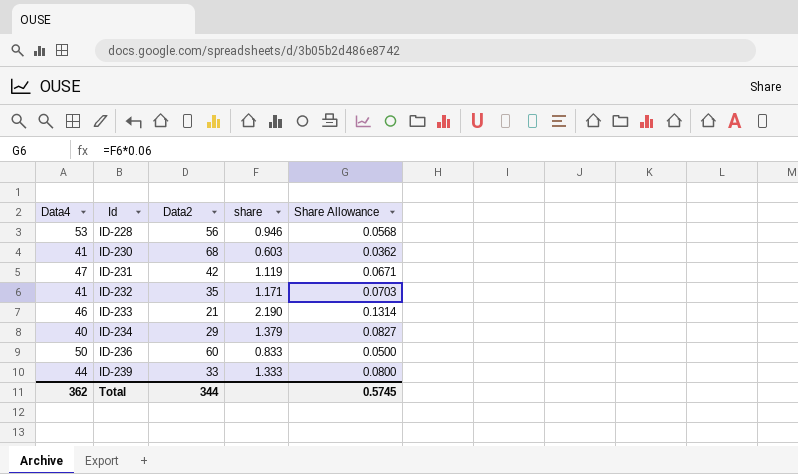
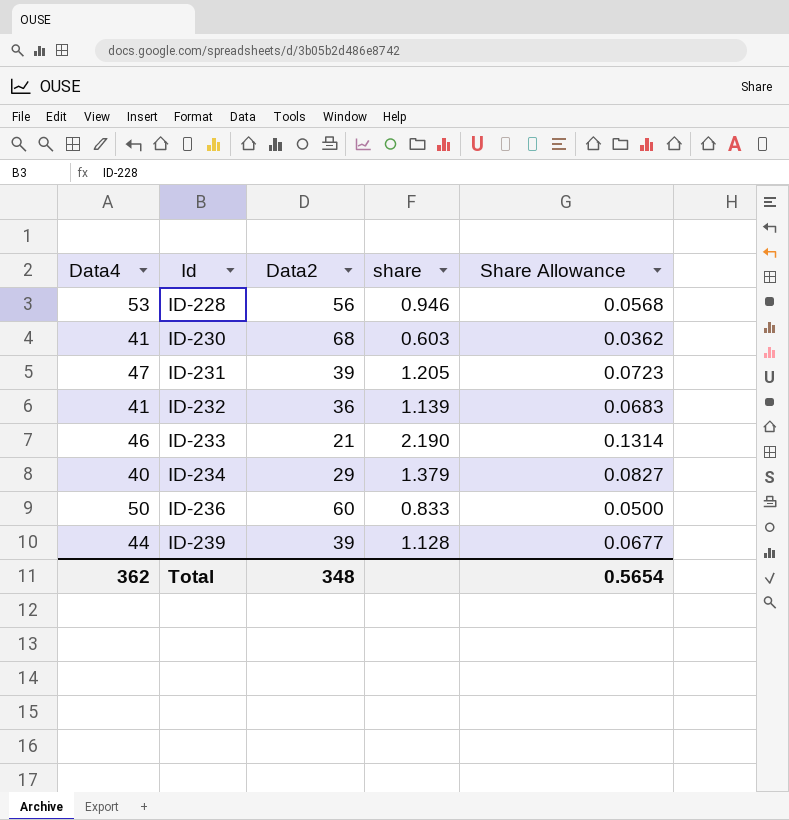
ID-231 | Data2: 42 -> 39
ID-231 | share: 1.119 -> 1.205
ID-231 | Share Allowance: 0.0671 -> 0.0723
ID-232 | Data2: 35 -> 36
ID-232 | share: 1.171 -> 1.139
ID-232 | Share Allowance: 0.0703 -> 0.0683
ID-239 | Data2: 33 -> 39
ID-239 | share: 1.333 -> 1.128
ID-239 | Share Allowance: 0.0800 -> 0.0677
Total | Data2: 344 -> 348
Total | Share Allowance: 0.5745 -> 0.5654

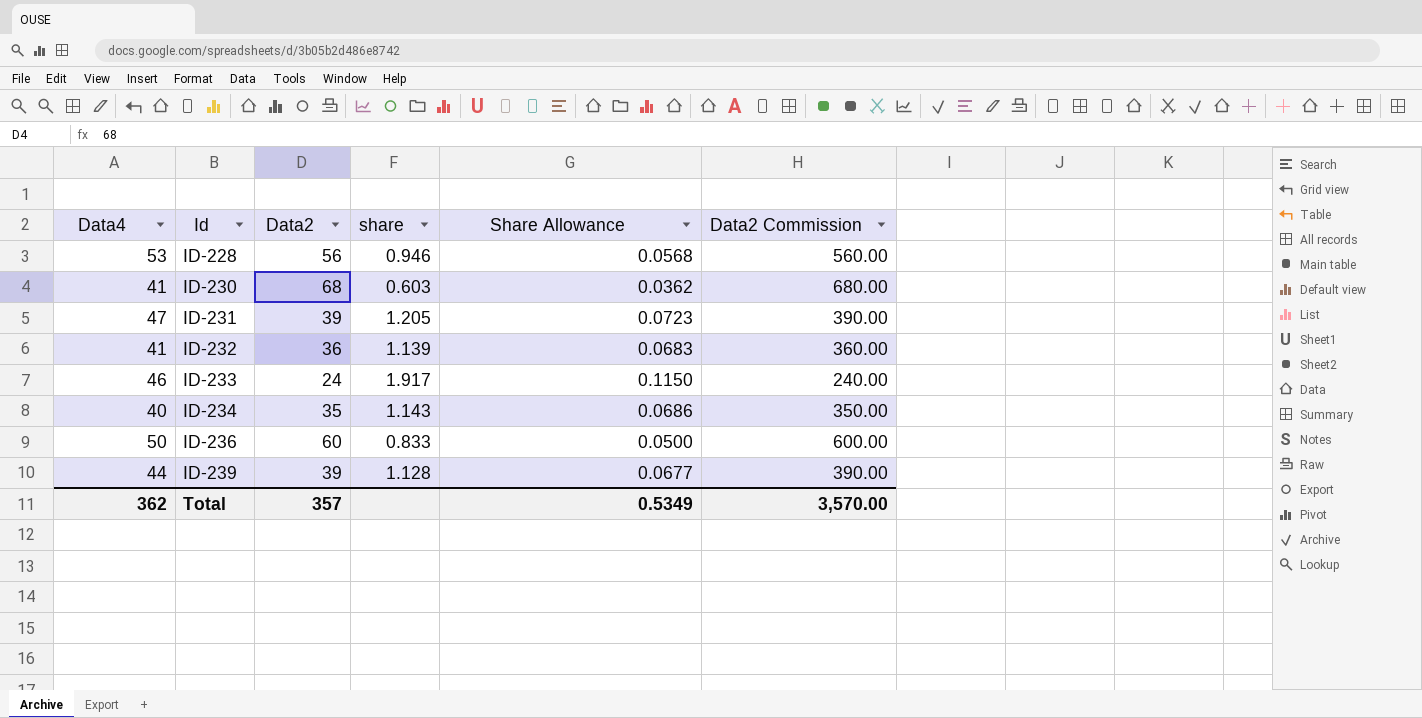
column Data2 Commission | formula: none -> [Data2] * 10
ID-233 | Data2: 21 -> 24
ID-233 | share: 2.190 -> 1.917
ID-233 | Share Allowance: 0.1314 -> 0.1150
ID-234 | Data2: 29 -> 35
ID-234 | share: 1.379 -> 1.143
ID-234 | Share Allowance: 0.0827 -> 0.0686
Total | Data2: 348 -> 357
Total | Share Allowance: 0.5654 -> 0.5349

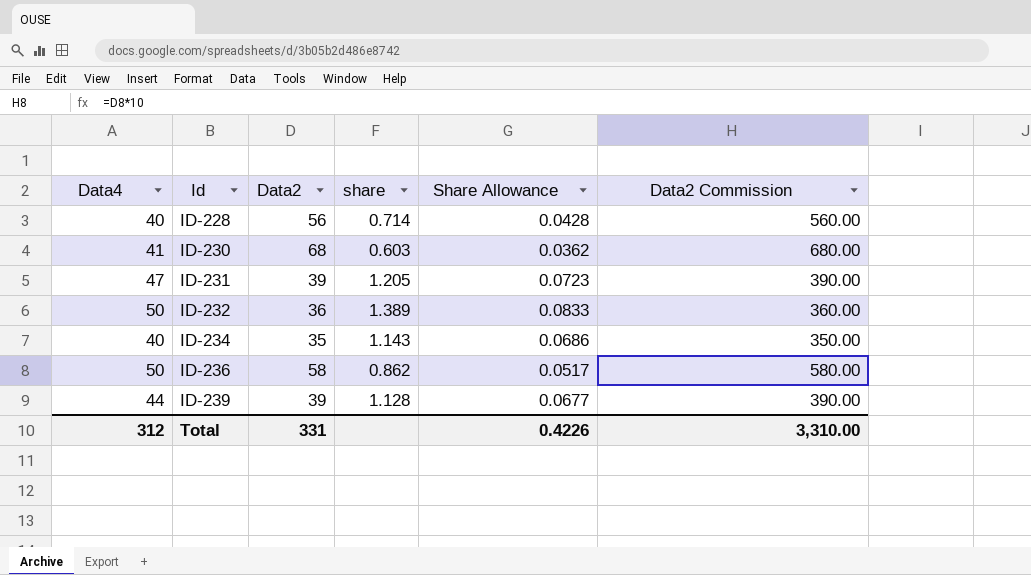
row ID-233: 46 | 24 | 1.917 | 0.1150 | 240.00 -> none
ID-228 | Data4: 53 -> 40
ID-228 | share: 0.946 -> 0.714
ID-228 | Share Allowance: 0.0568 -> 0.0428
ID-232 | Data4: 41 -> 50
ID-232 | share: 1.139 -> 1.389
ID-232 | Share Allowance: 0.0683 -> 0.0833
ID-236 | Data2: 60 -> 58
ID-236 | share: 0.833 -> 0.862
ID-236 | Share Allowance: 0.0500 -> 0.0517
ID-236 | Data2 Commission: 600.00 -> 580.00
Total | Data4: 362 -> 312
Total | Data2: 357 -> 331
Total | Share Allowance: 0.5349 -> 0.4226
Total | Data2 Commission: 3,570.00 -> 3,310.00

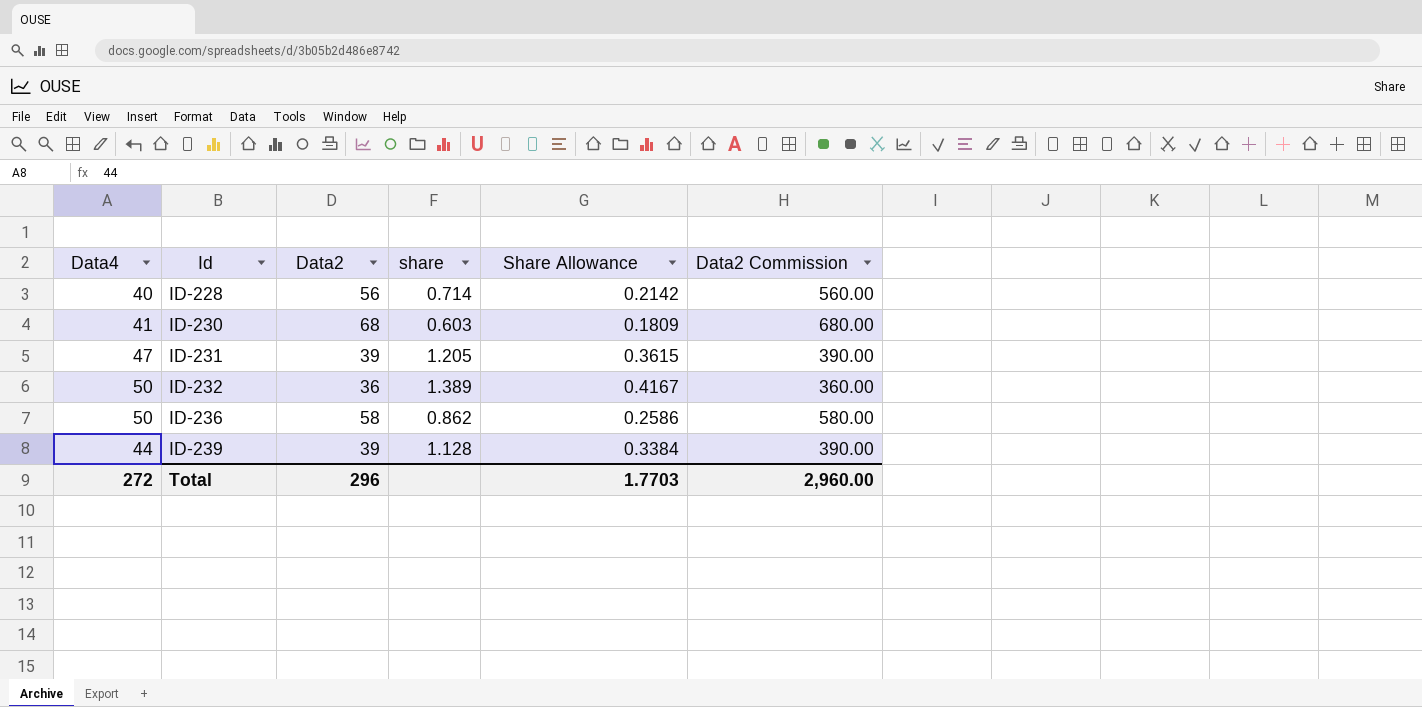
column Share Allowance | formula: [share] * 0.06 -> [share] * 0.3
row ID-234: 40 | 35 | 1.143 | 0.0686 | 350.00 -> none
Total | Data4: 312 -> 272
Total | Data2: 331 -> 296
Total | Share Allowance: 0.4226 -> 1.7703
Total | Data2 Commission: 3,310.00 -> 2,960.00

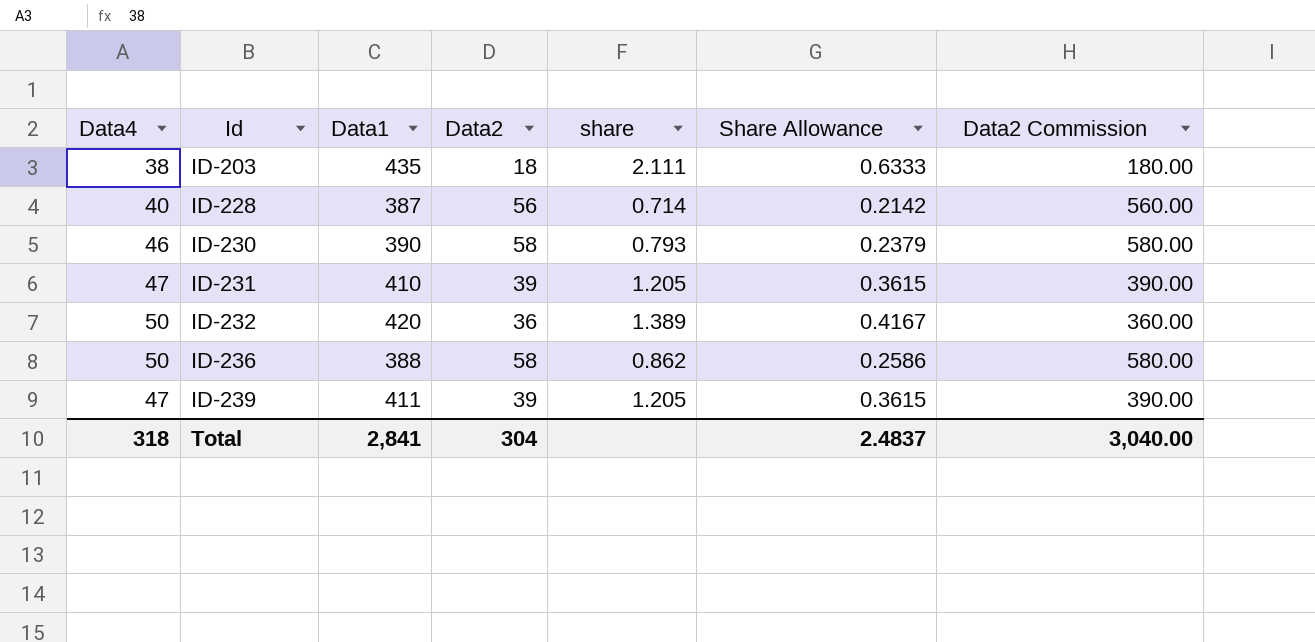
column Data1 | position: none -> 3
row ID-203: none -> 38 | 435 | 18 | 2.111 | 0.6333 | 180.00
ID-230 | Data4: 41 -> 46
ID-230 | Data2: 68 -> 58
ID-230 | share: 0.603 -> 0.793
ID-230 | Share Allowance: 0.1809 -> 0.2379
ID-230 | Data2 Commission: 680.00 -> 580.00
ID-239 | Data4: 44 -> 47
ID-239 | share: 1.128 -> 1.205
ID-239 | Share Allowance: 0.3384 -> 0.3615
Total | Data4: 272 -> 318
Total | Data2: 296 -> 304
Total | Share Allowance: 1.7703 -> 2.4837
Total | Data2 Commission: 2,960.00 -> 3,040.00

